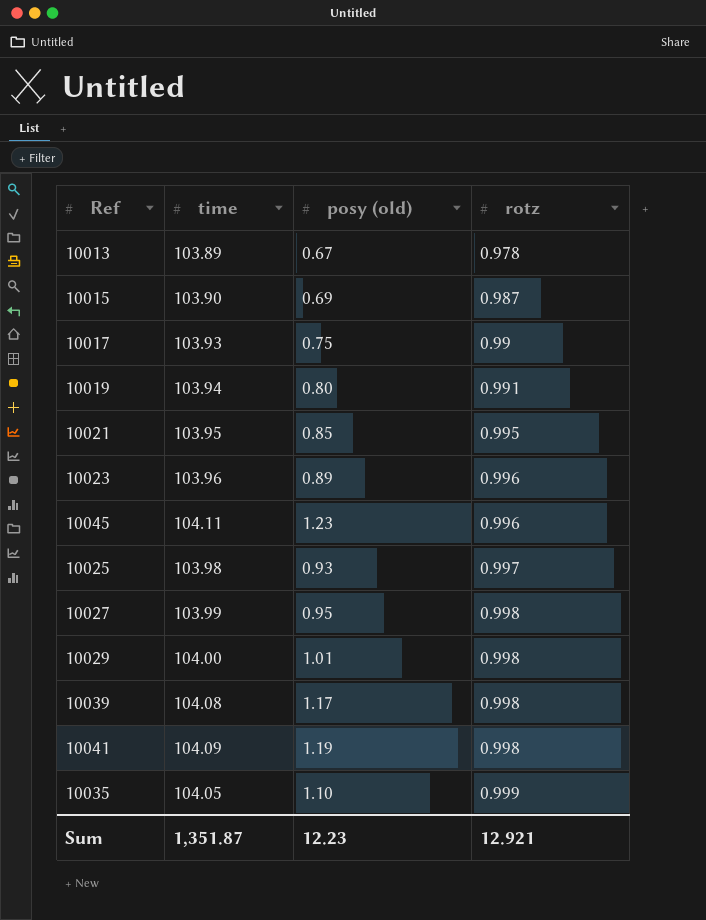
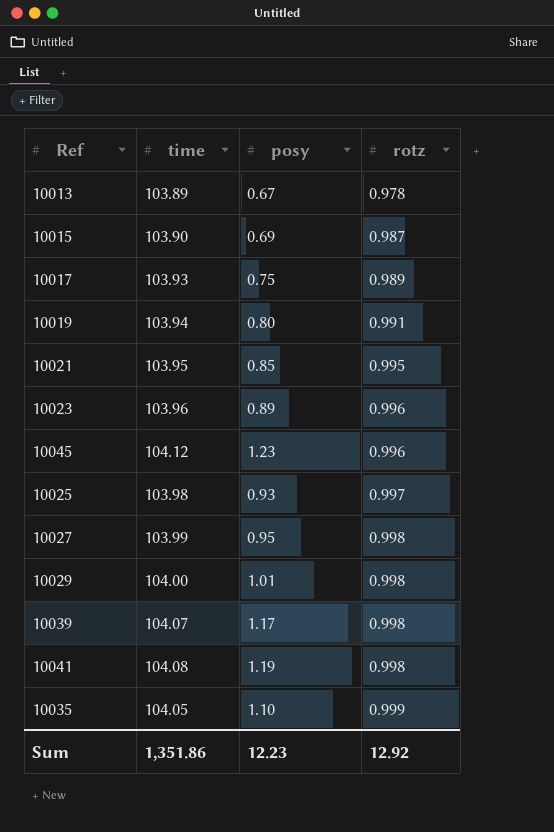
column name: posy (old) -> posy
10017 | rotz: 0.99 -> 0.989
10045 | time: 104.11 -> 104.12
10039 | time: 104.08 -> 104.07
10041 | time: 104.09 -> 104.08
Sum | time: 1,351.87 -> 1,351.86
Sum | rotz: 12.921 -> 12.92

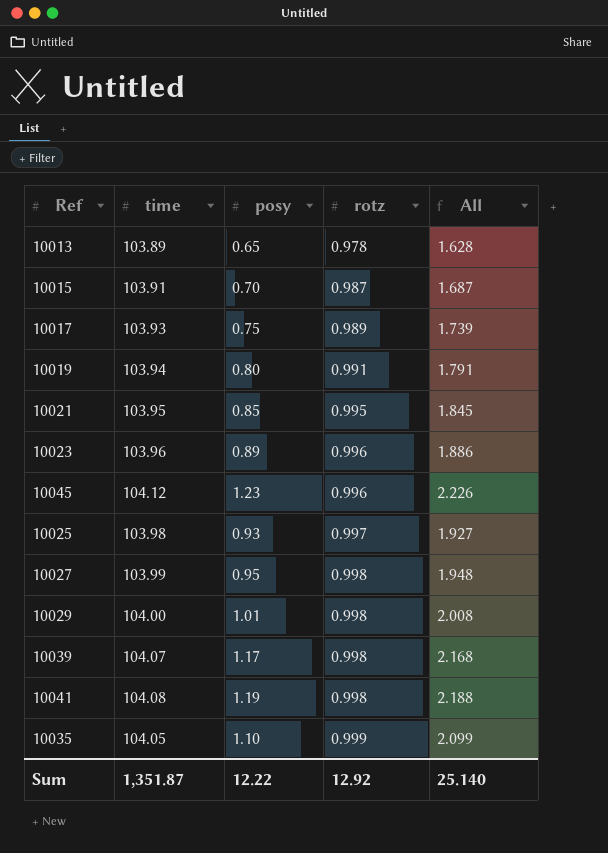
column All | formula: none -> [posy] + [rotz]
10013 | posy: 0.67 -> 0.65
10015 | time: 103.90 -> 103.91
10015 | posy: 0.69 -> 0.70
Sum | time: 1,351.86 -> 1,351.87
Sum | posy: 12.23 -> 12.22

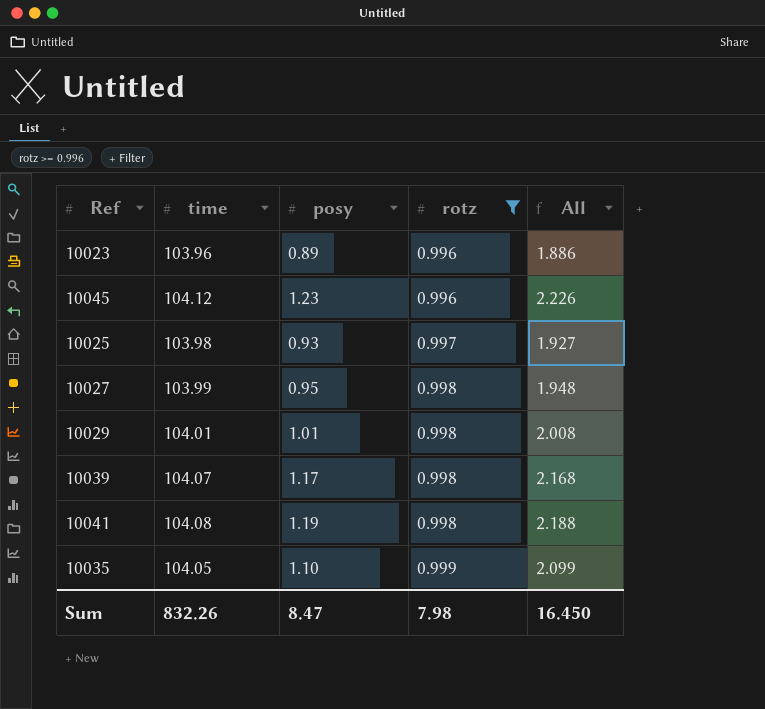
filter: none -> rotz >= 0.996
10029 | time: 104.00 -> 104.01
Sum | time: 1,351.87 -> 832.26
Sum | posy: 12.22 -> 8.47
Sum | rotz: 12.92 -> 7.98
Sum | All: 25.140 -> 16.450

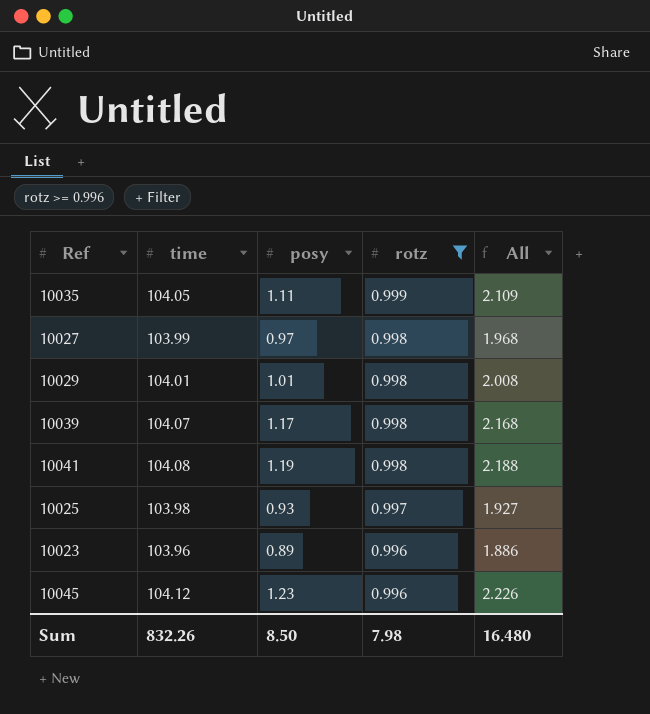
row order: rotz ascending -> rotz descending
10035 | posy: 1.10 -> 1.11
10035 | All: 2.099 -> 2.109
10027 | posy: 0.95 -> 0.97
10027 | All: 1.948 -> 1.968
Sum | posy: 8.47 -> 8.50
Sum | All: 16.450 -> 16.480

